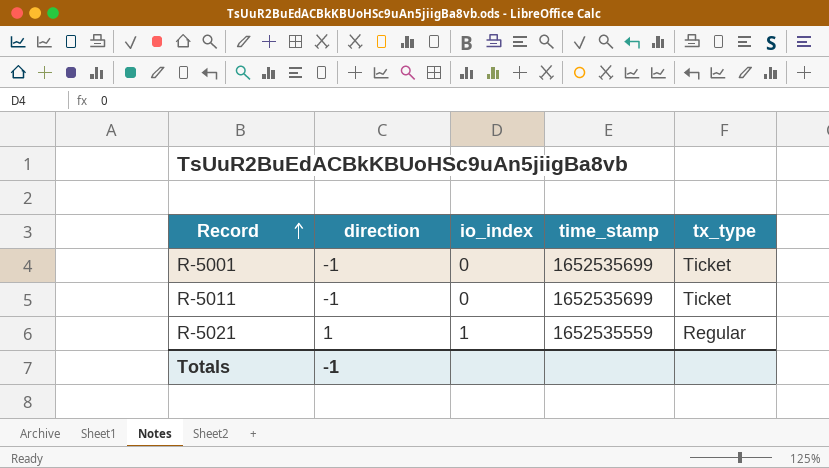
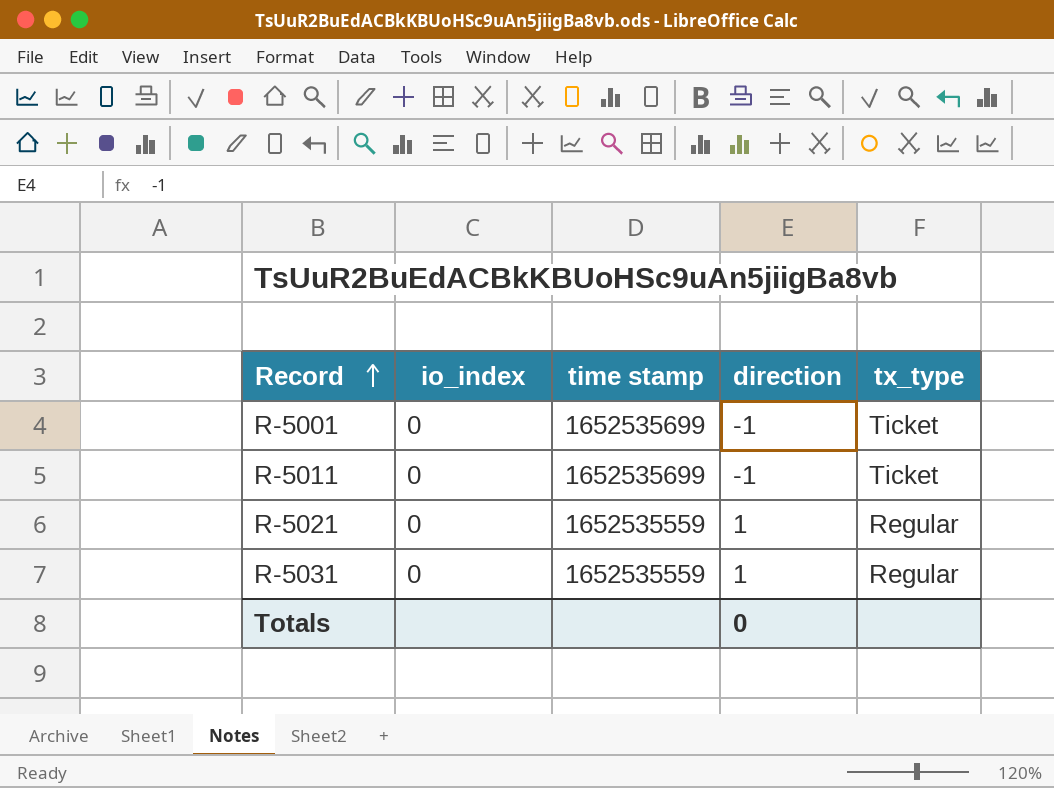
column name: time_stamp -> time stamp
column direction | position: 2 -> 4
R-5021 | io_index: 1 -> 0
row R-5031: none -> 0 | 1652535559 | 1 | Regular
Totals | direction: -1 -> 0

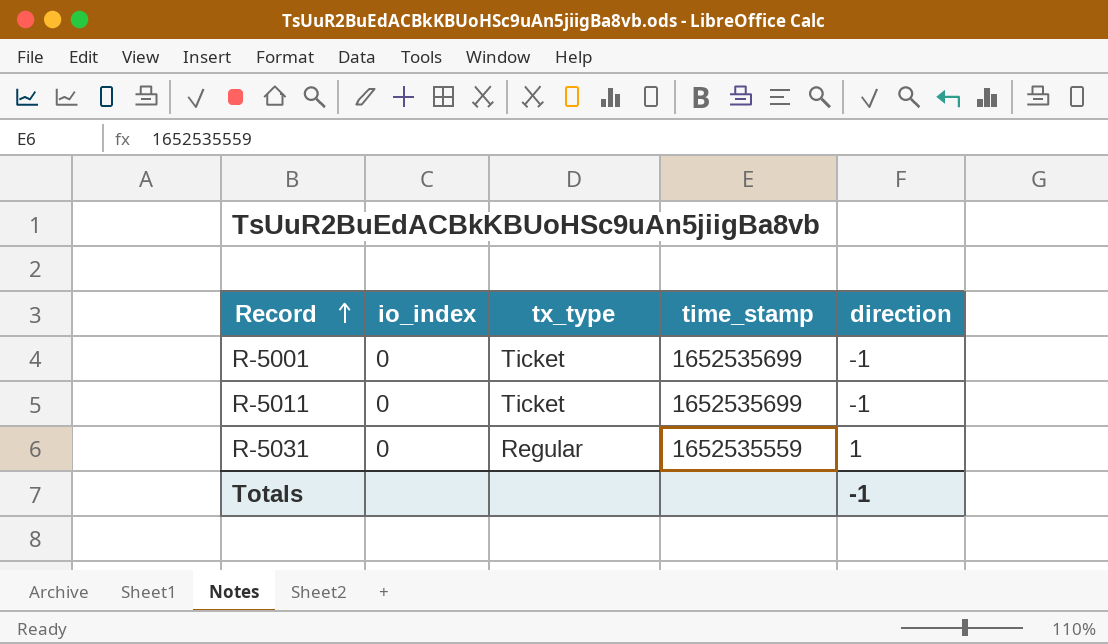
column tx_type | position: 5 -> 3
column name: time stamp -> time_stamp
row R-5021: 0 | 1652535559 | 1 | Regular -> none
Totals | direction: 0 -> -1

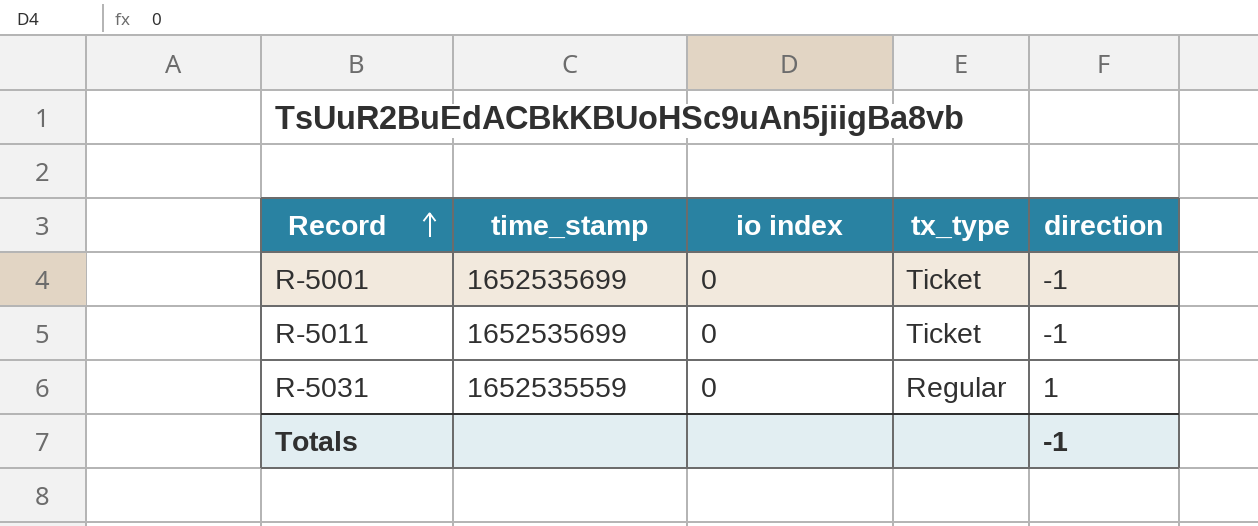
column time_stamp | position: 4 -> 2
column name: io_index -> io index

